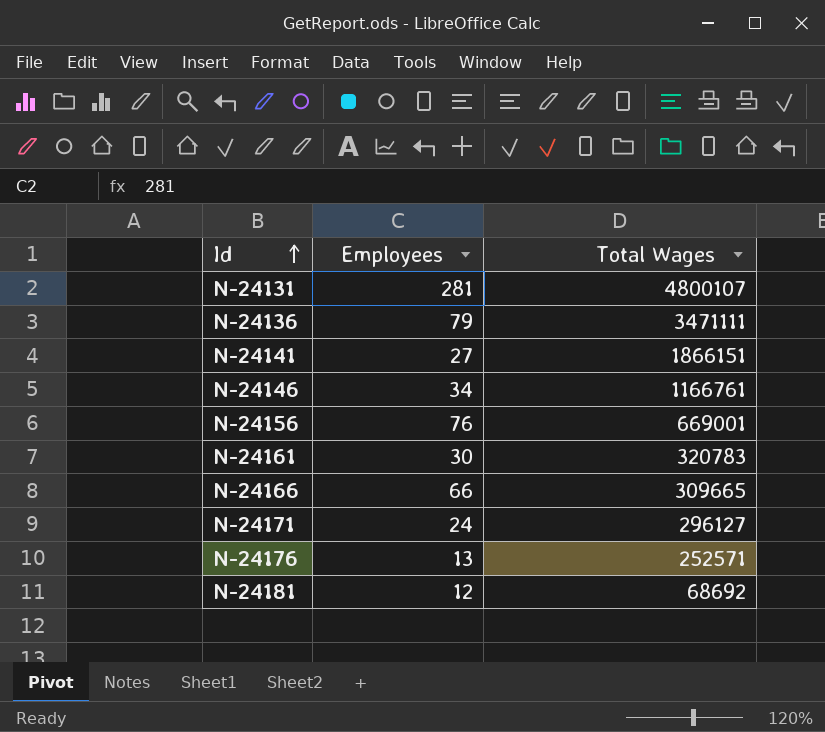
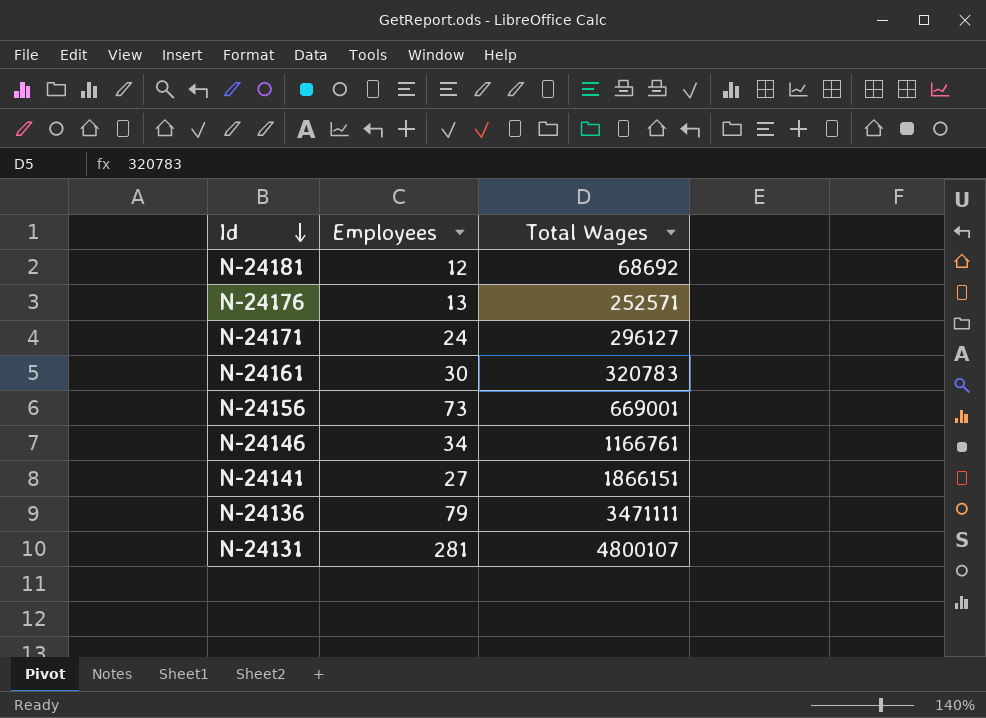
row order: Id ascending -> Id descending
row N-24166: 66 | 309665 -> none
N-24156 | Employees: 76 -> 73

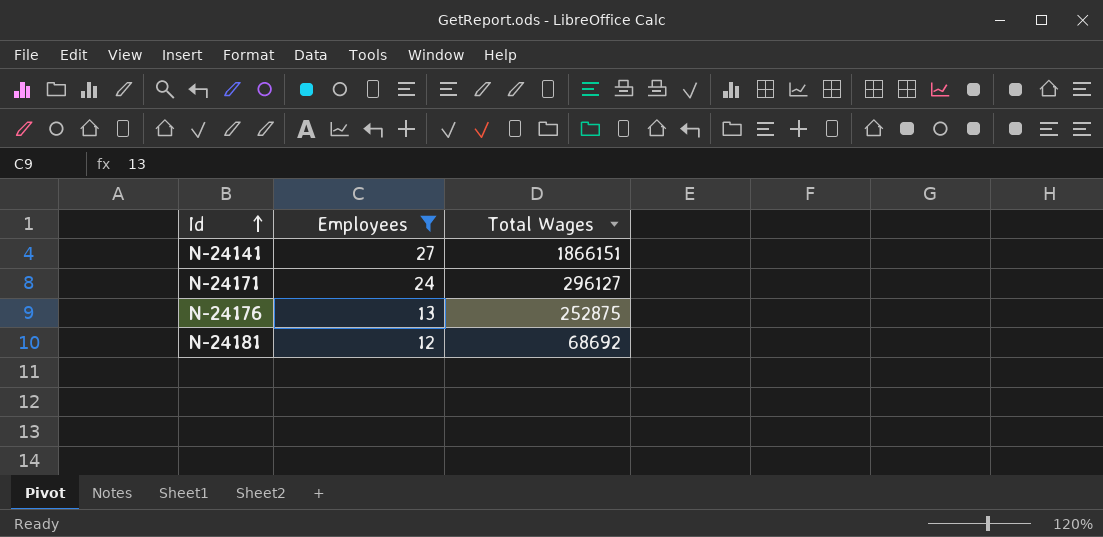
filter: none -> Employees <= 27
row order: Id descending -> Id ascending
N-24176 | Total Wages: 252571 -> 252875

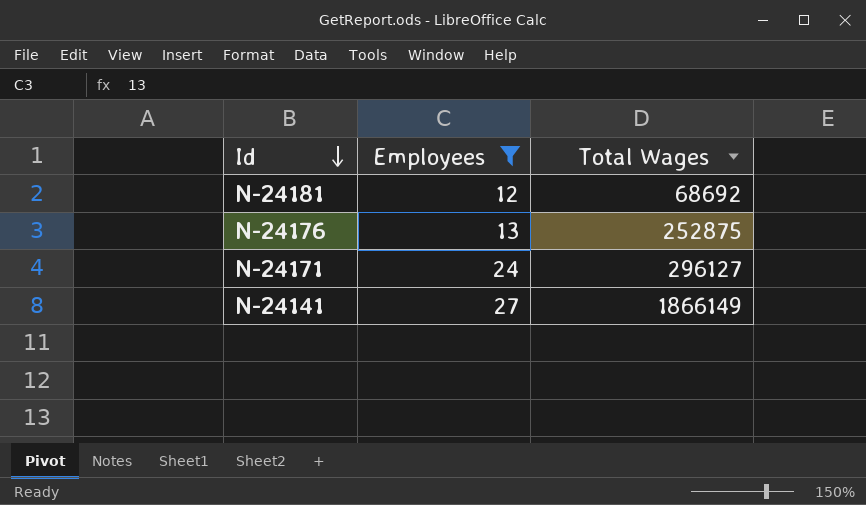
row order: Id ascending -> Id descending
N-24141 | Total Wages: 1866151 -> 1866149

